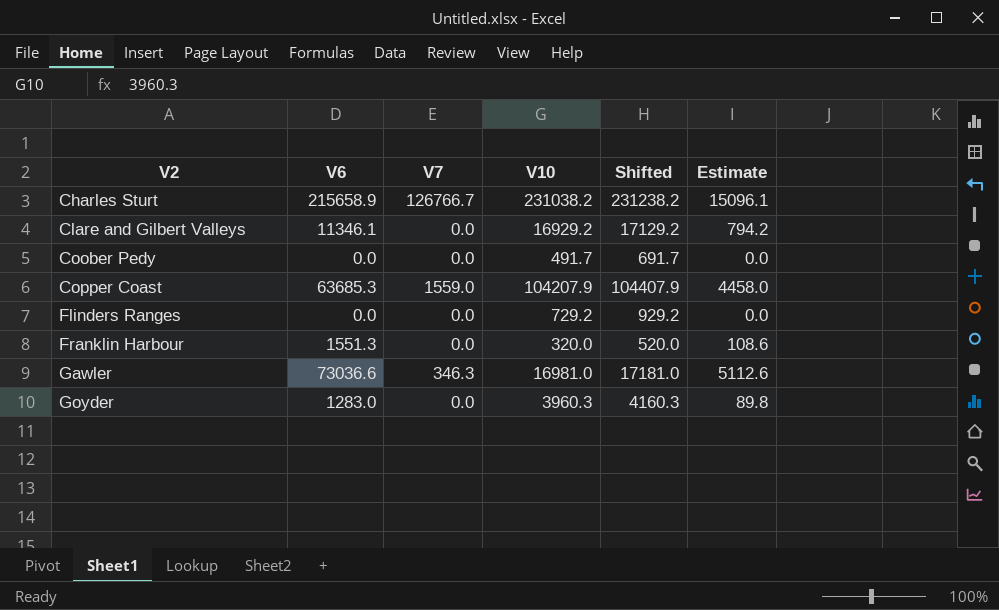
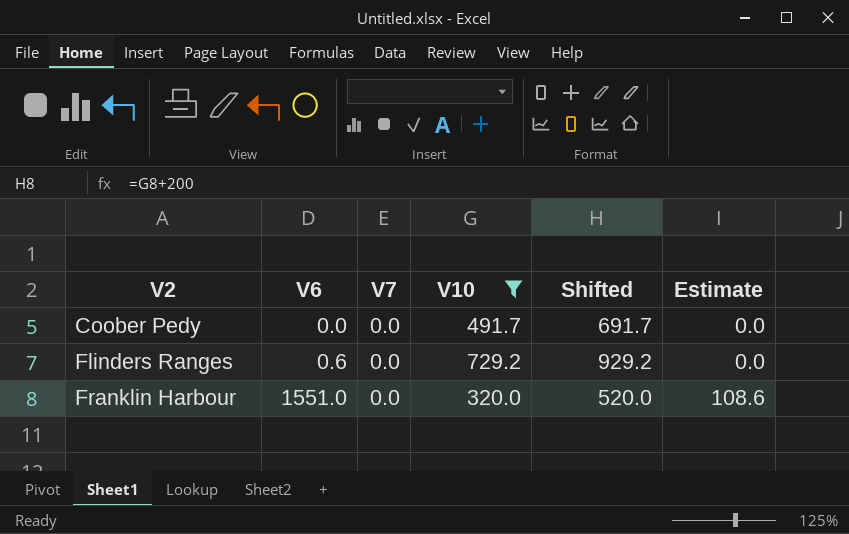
filter: none -> V10 <= 729.2
Flinders Ranges | V6: 0.0 -> 0.6
Franklin Harbour | V6: 1551.3 -> 1551.0

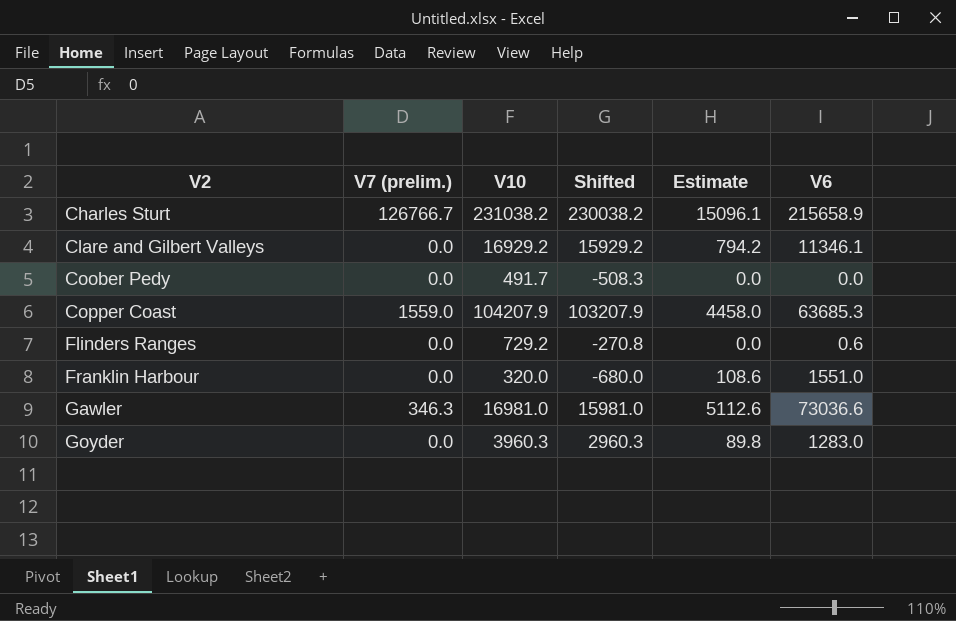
filter: V10 <= 729.2 -> none
column name: V7 -> V7 (prelim.)
column Shifted | formula: [V10] + 200 -> [V10] - 1000
column V6 | position: 2 -> 6

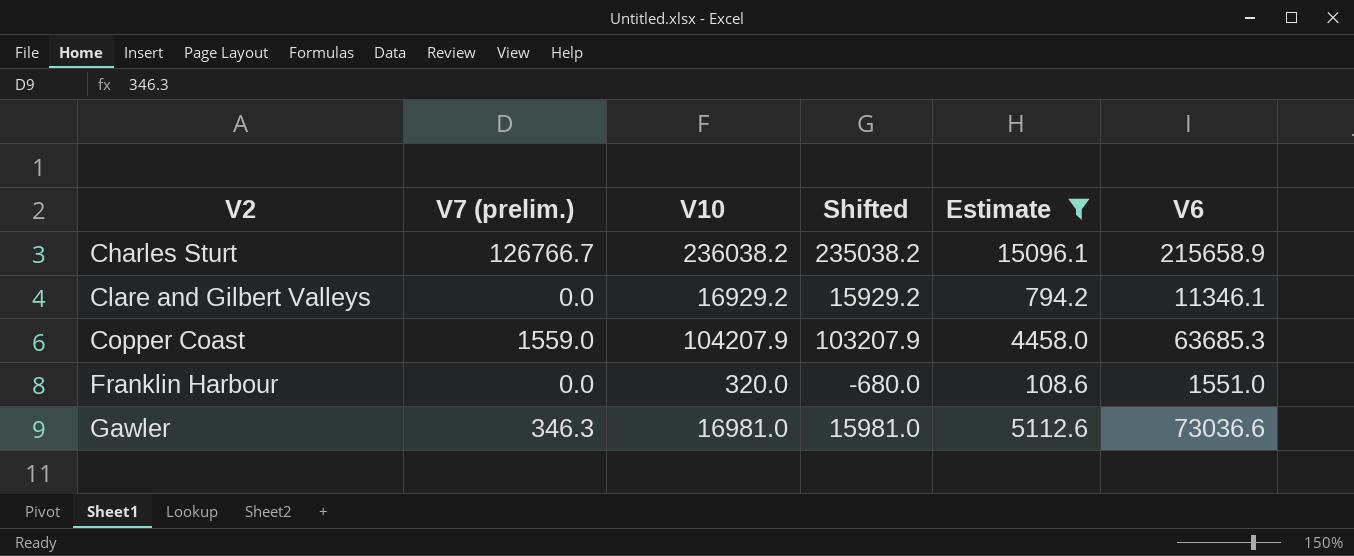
filter: none -> Estimate >= 108.6
Charles Sturt | V10: 231038.2 -> 236038.2
Charles Sturt | Shifted: 230038.2 -> 235038.2

